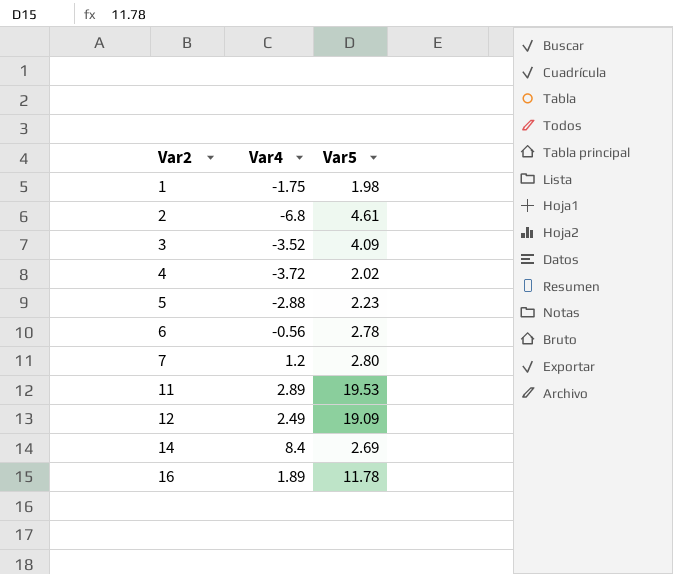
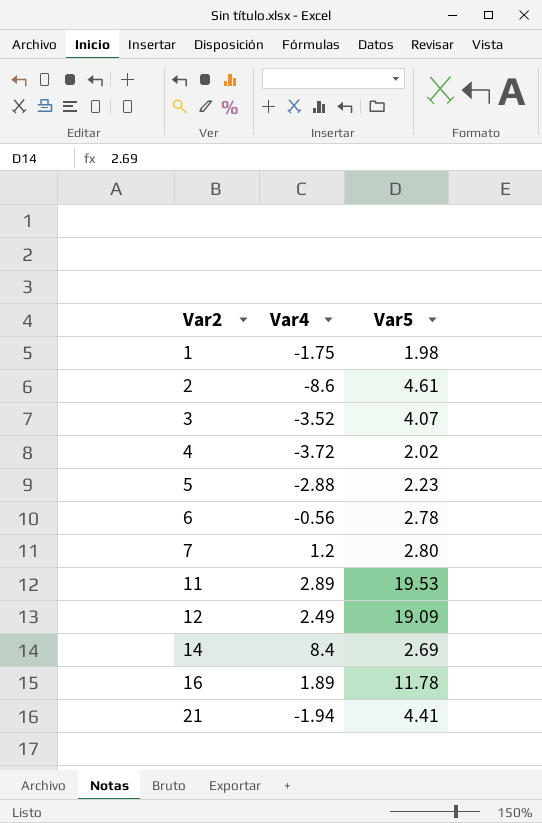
2 | Var4: -6.8 -> -8.6
3 | Var5: 4.09 -> 4.07
row 21: none -> -1.94 | 4.41

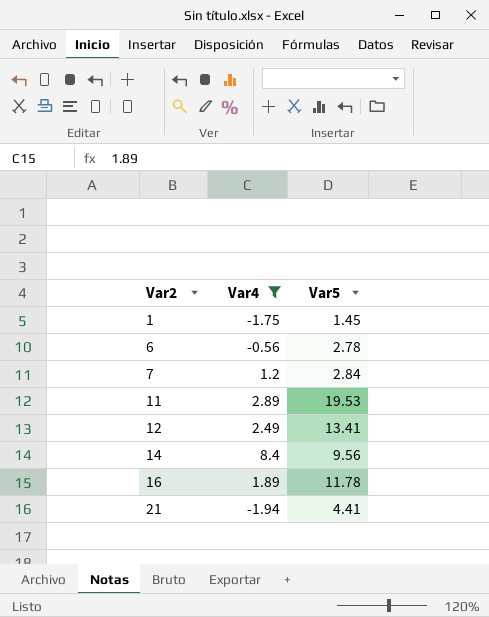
filter: none -> Var4 >= -1.94
1 | Var5: 1.98 -> 1.45
7 | Var5: 2.80 -> 2.84
12 | Var5: 19.09 -> 13.41
14 | Var5: 2.69 -> 9.56

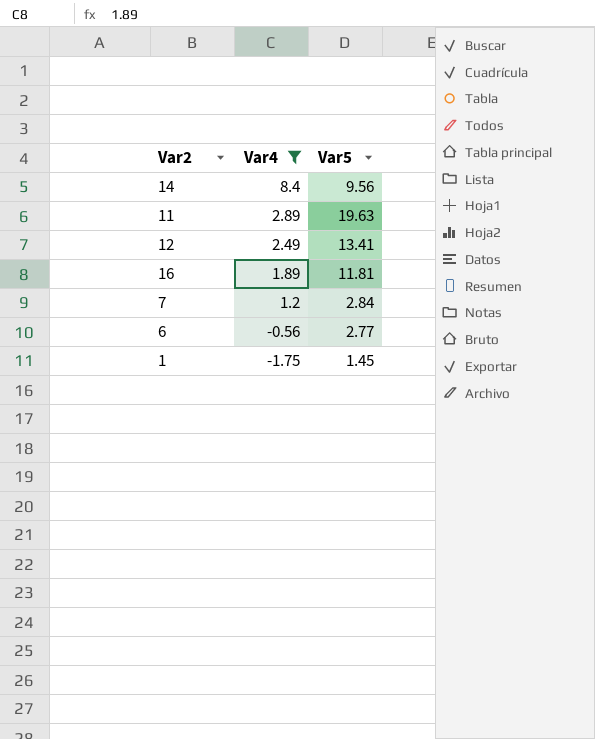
row order: Var2 ascending -> Var4 descending
row 21: -1.94 | 4.41 -> none
11 | Var5: 19.53 -> 19.63
16 | Var5: 11.78 -> 11.81
6 | Var5: 2.78 -> 2.77

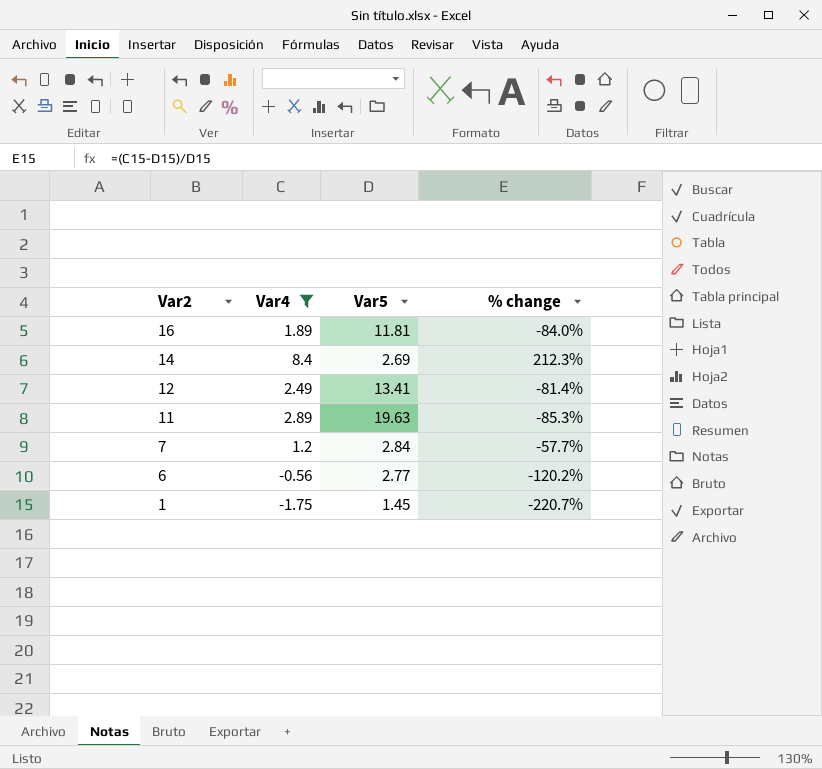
row order: Var4 descending -> Var2 descending
column % change | formula: none -> ([Var4] - [Var5]) / [Var5]
14 | Var5: 9.56 -> 2.69

